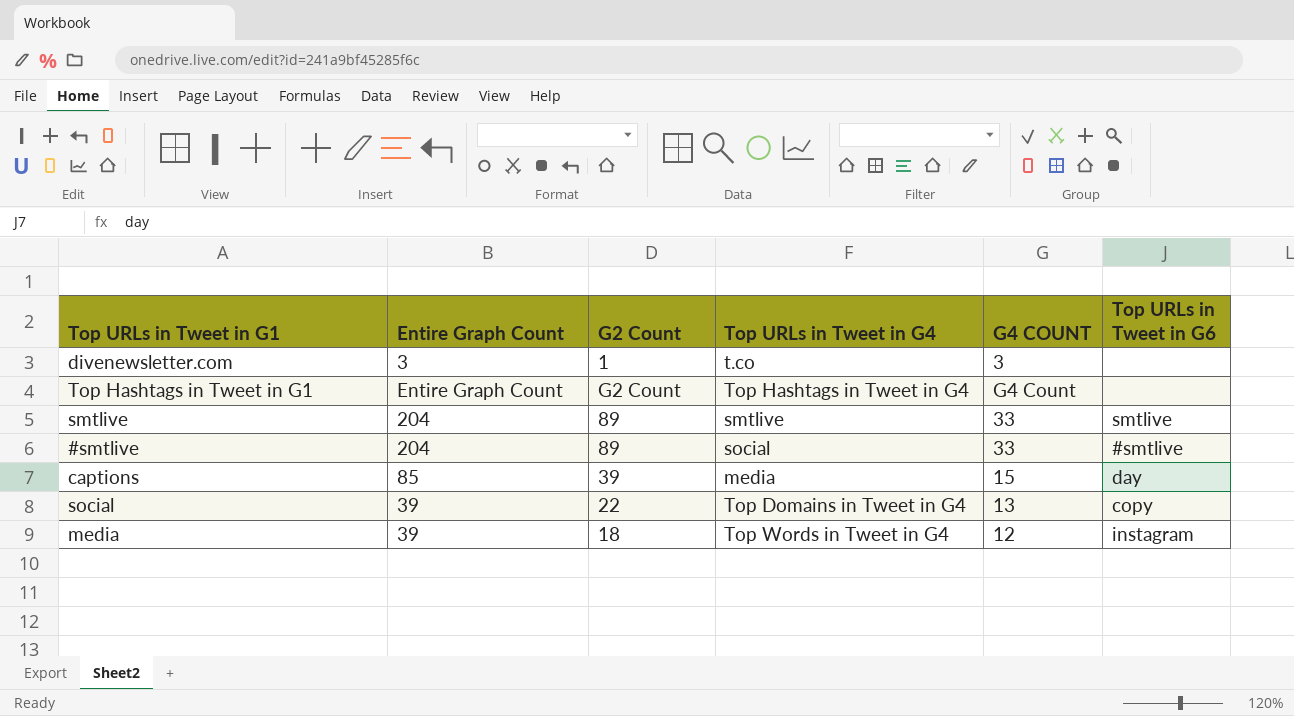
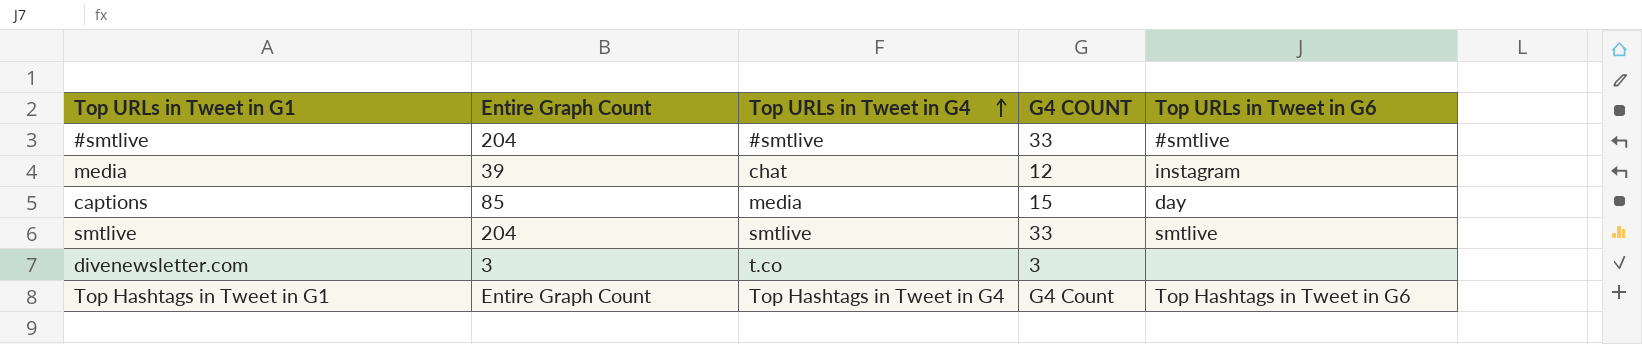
row order: none -> Top URLs in Tweet in G4 ascending
column G2 Count | position: 3 -> none
row social: 39 | 22 | Top Domains in Tweet in G4 | 13 | copy -> none
#smtlive | Top URLs in Tweet in G4: social -> #smtlive
media | Top URLs in Tweet in G4: Top Words in Tweet in G4 -> chat
Top Hashtags in Tweet in G1 | Top URLs in Tweet in G6: none -> Top Hashtags in Tweet in G6

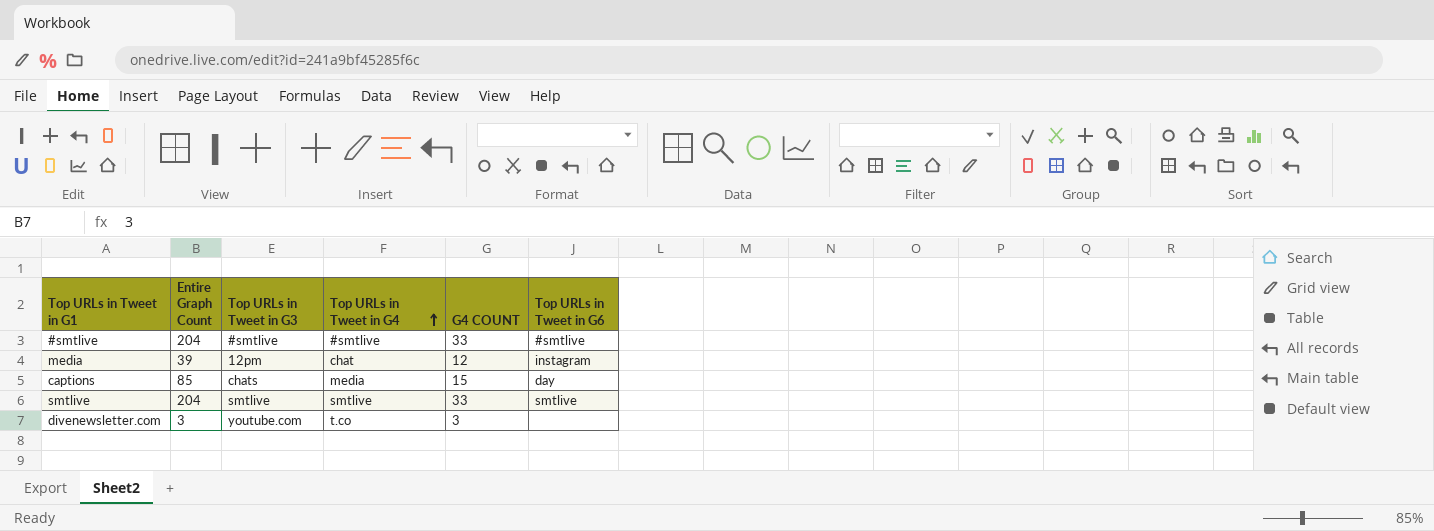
column Top URLs in Tweet in G3 | position: none -> 3
row Top Hashtags in Tweet in G1: Entire Graph Count | Top Hashtags in Tweet in G4 | G4 Count | Top Hashtags in Tweet in G6 -> none

